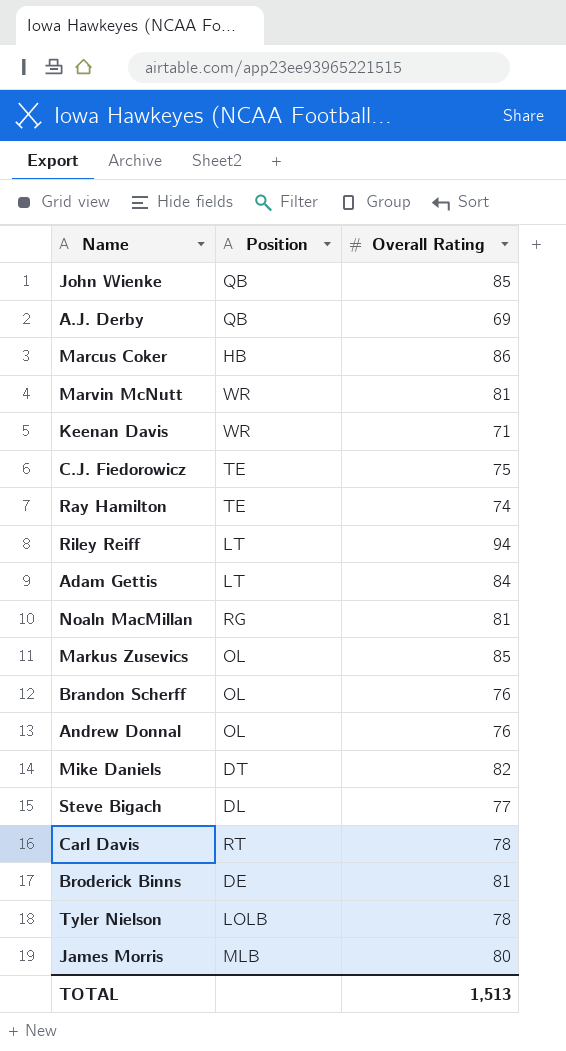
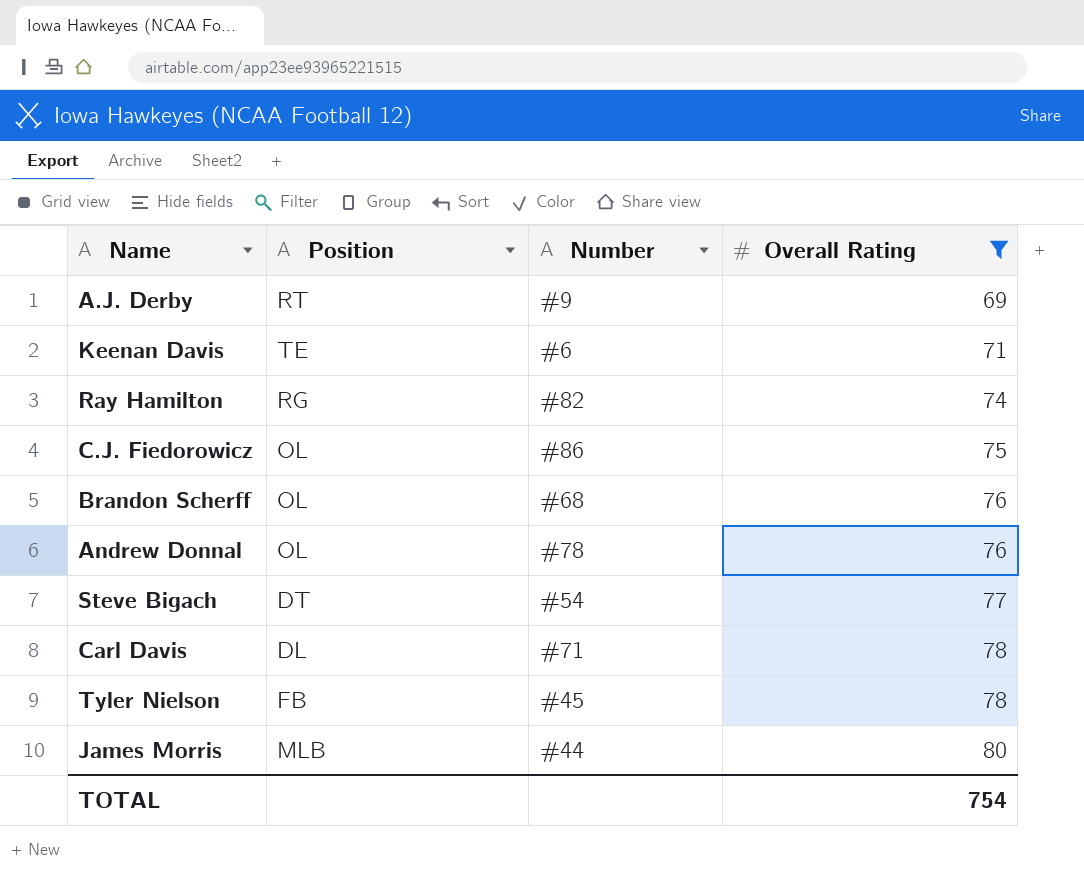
filter: none -> Overall Rating <= 80
row order: none -> Overall Rating ascending
column Number | position: none -> 3
A.J. Derby | Position: QB -> RT
Keenan Davis | Position: WR -> TE
Ray Hamilton | Position: TE -> RG
C.J. Fiedorowicz | Position: TE -> OL
Steve Bigach | Position: DL -> DT
Carl Davis | Position: RT -> DL
Tyler Nielson | Position: LOLB -> FB
TOTAL | Overall Rating: 1,513 -> 754

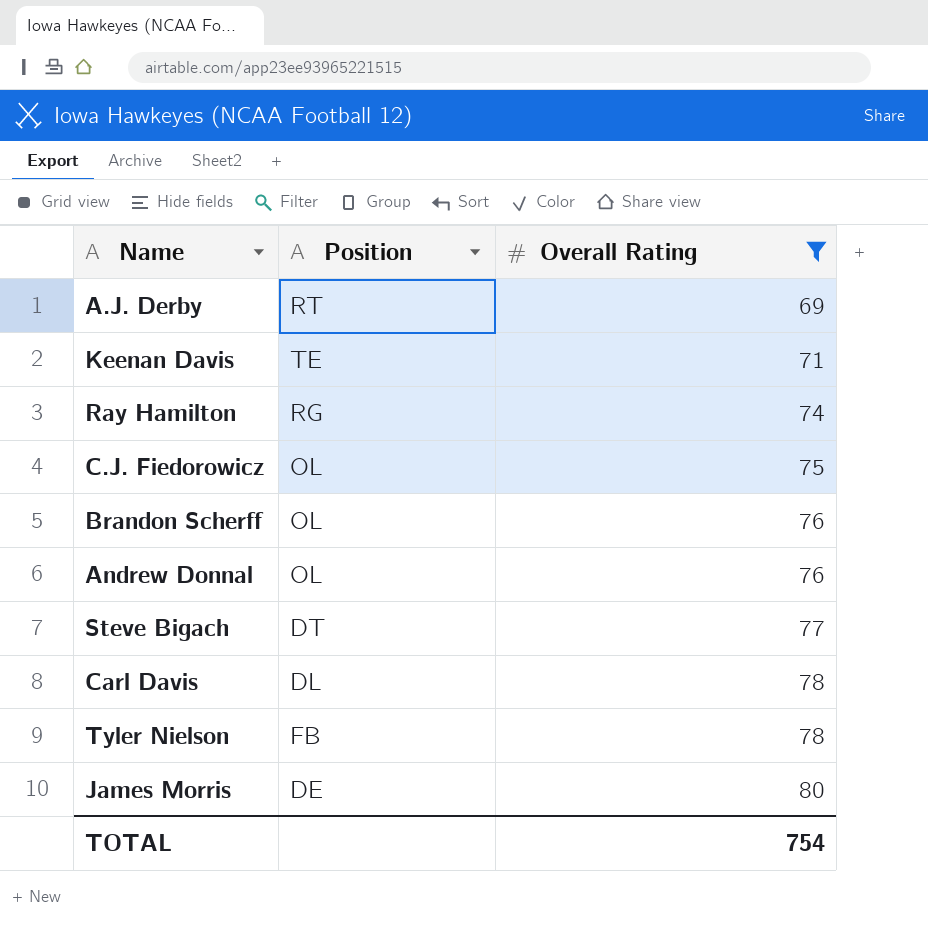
column Number | position: 3 -> none
James Morris | Position: MLB -> DE

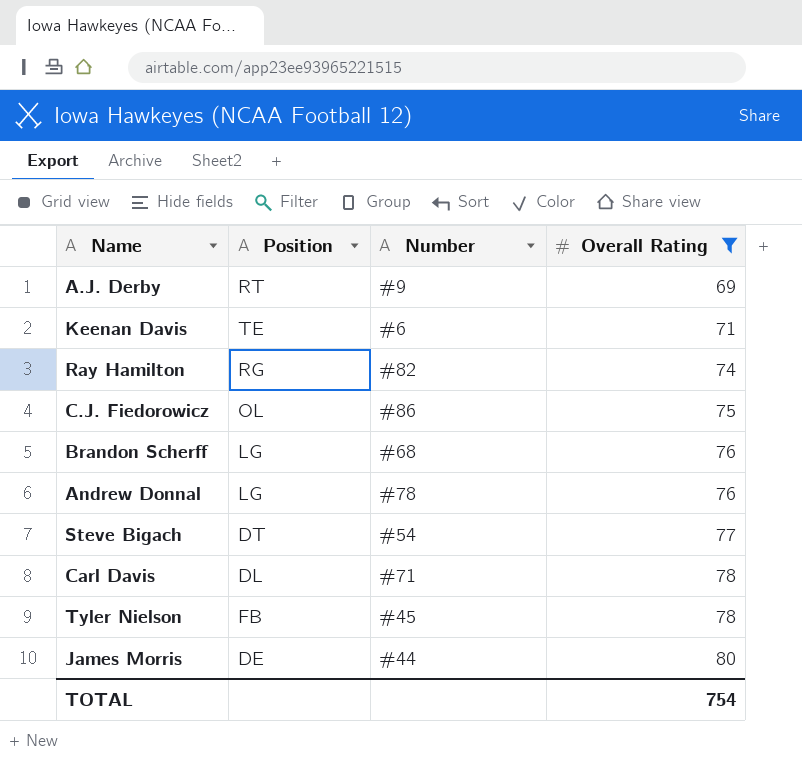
column Number | position: none -> 3
Brandon Scherff | Position: OL -> LG
Andrew Donnal | Position: OL -> LG

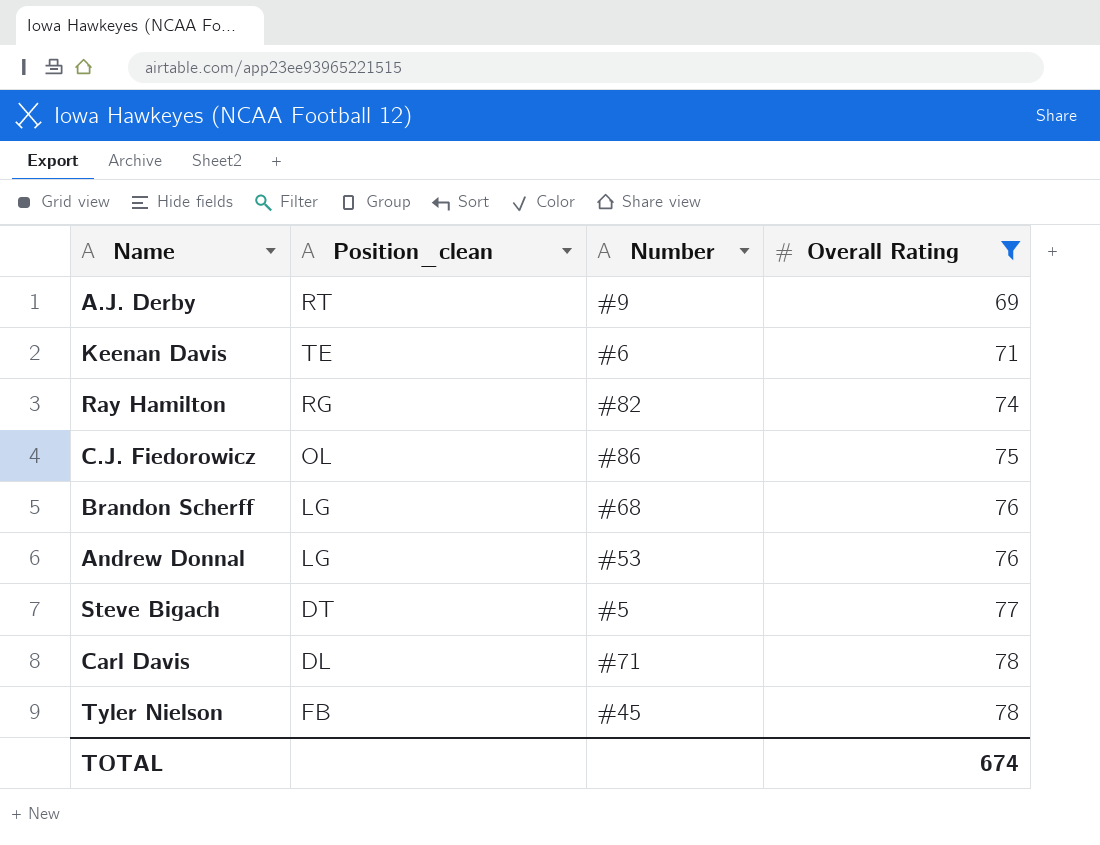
column name: Position -> Position_clean
row James Morris: DE | #44 | 80 -> none
Andrew Donnal | Number: #78 -> #53
Steve Bigach | Number: #54 -> #5
TOTAL | Overall Rating: 754 -> 674

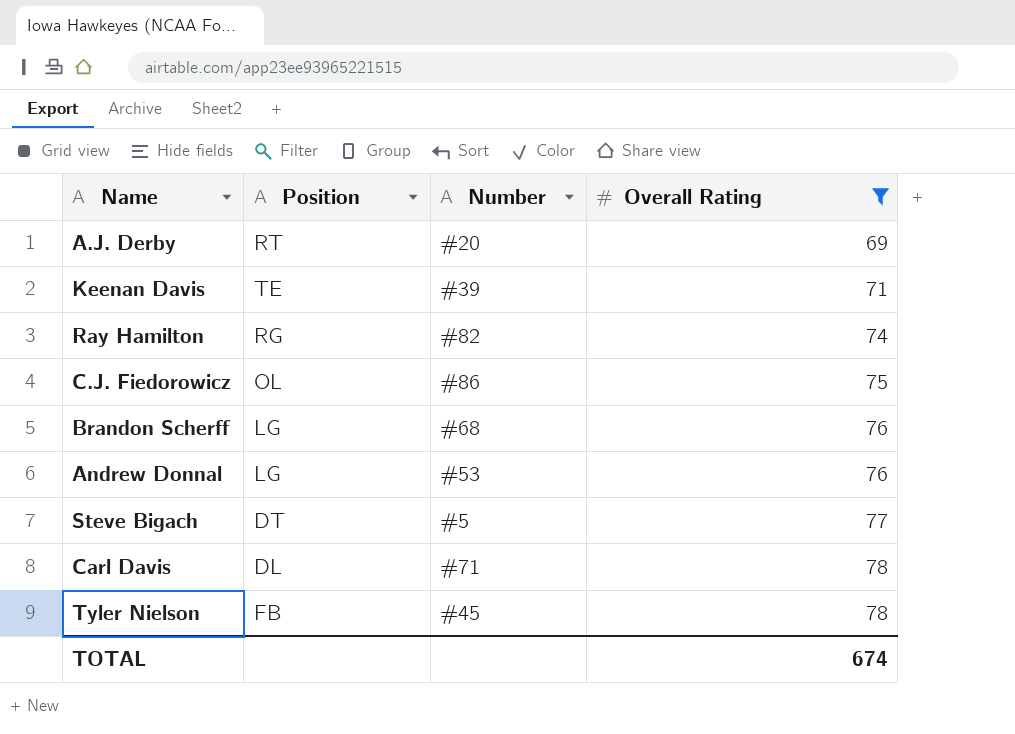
column name: Position_clean -> Position
A.J. Derby | Number: #9 -> #20
Keenan Davis | Number: #6 -> #39

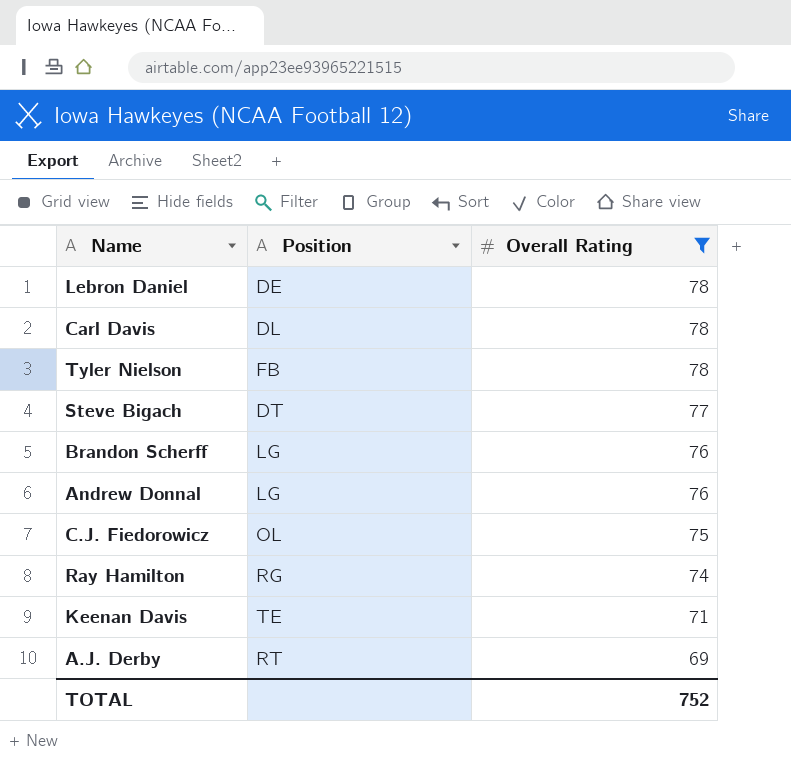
row order: Overall Rating ascending -> Overall Rating descending
column Number | position: 3 -> none
row Lebron Daniel: none -> DE | 78
TOTAL | Overall Rating: 674 -> 752

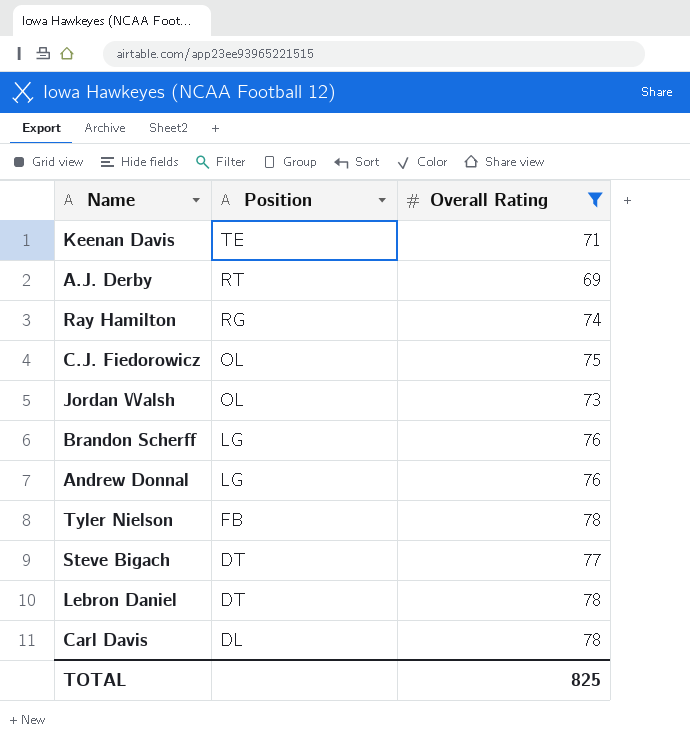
row order: Overall Rating descending -> Position descending
row Jordan Walsh: none -> OL | 73
Lebron Daniel | Position: DE -> DT
TOTAL | Overall Rating: 752 -> 825

